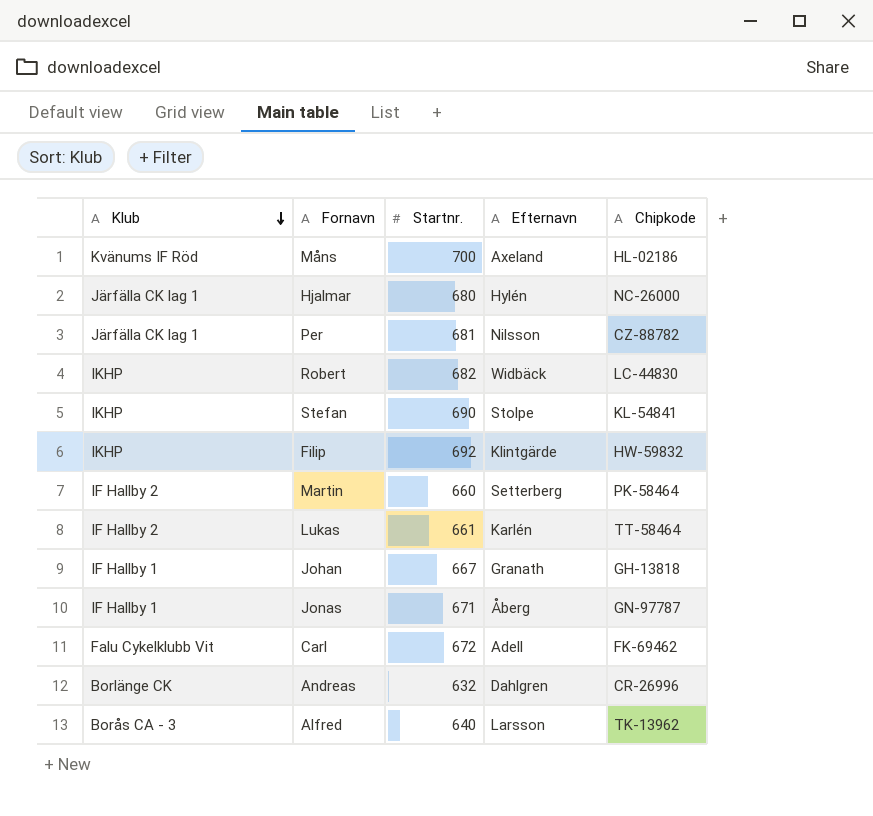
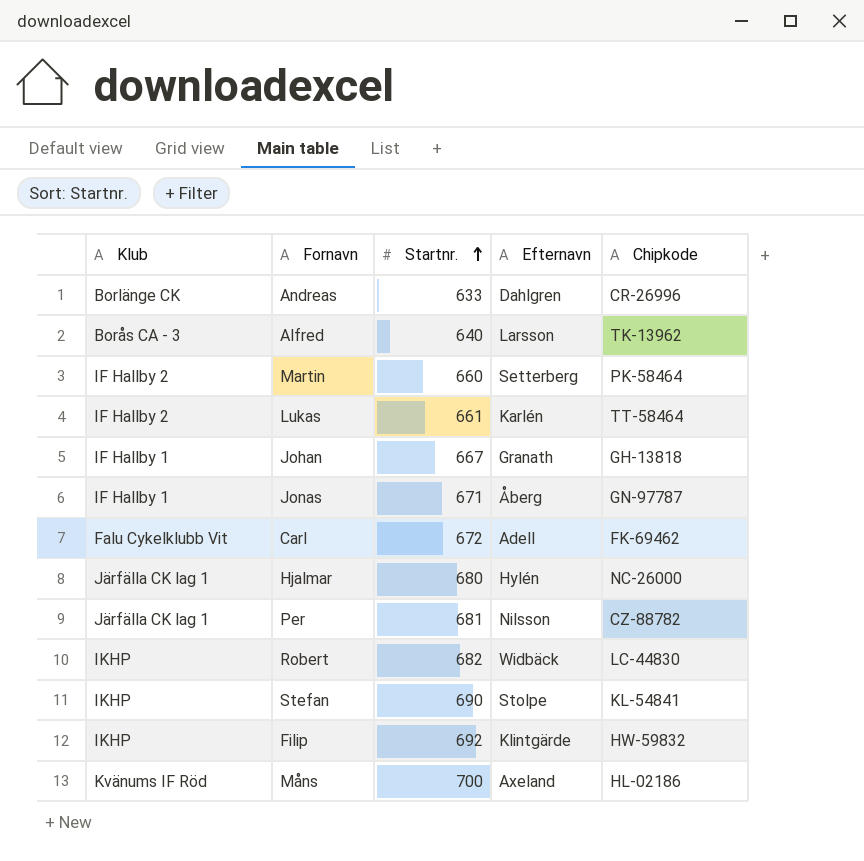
row order: Klub descending -> Startnr. ascending
Andreas | Startnr.: 632 -> 633

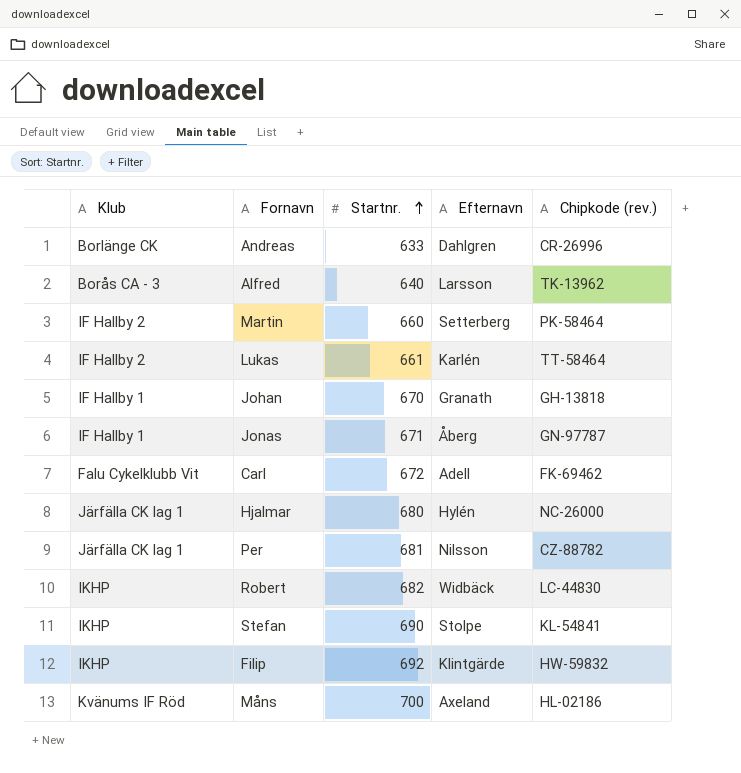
column name: Chipkode -> Chipkode (rev.)
Johan | Startnr.: 667 -> 670

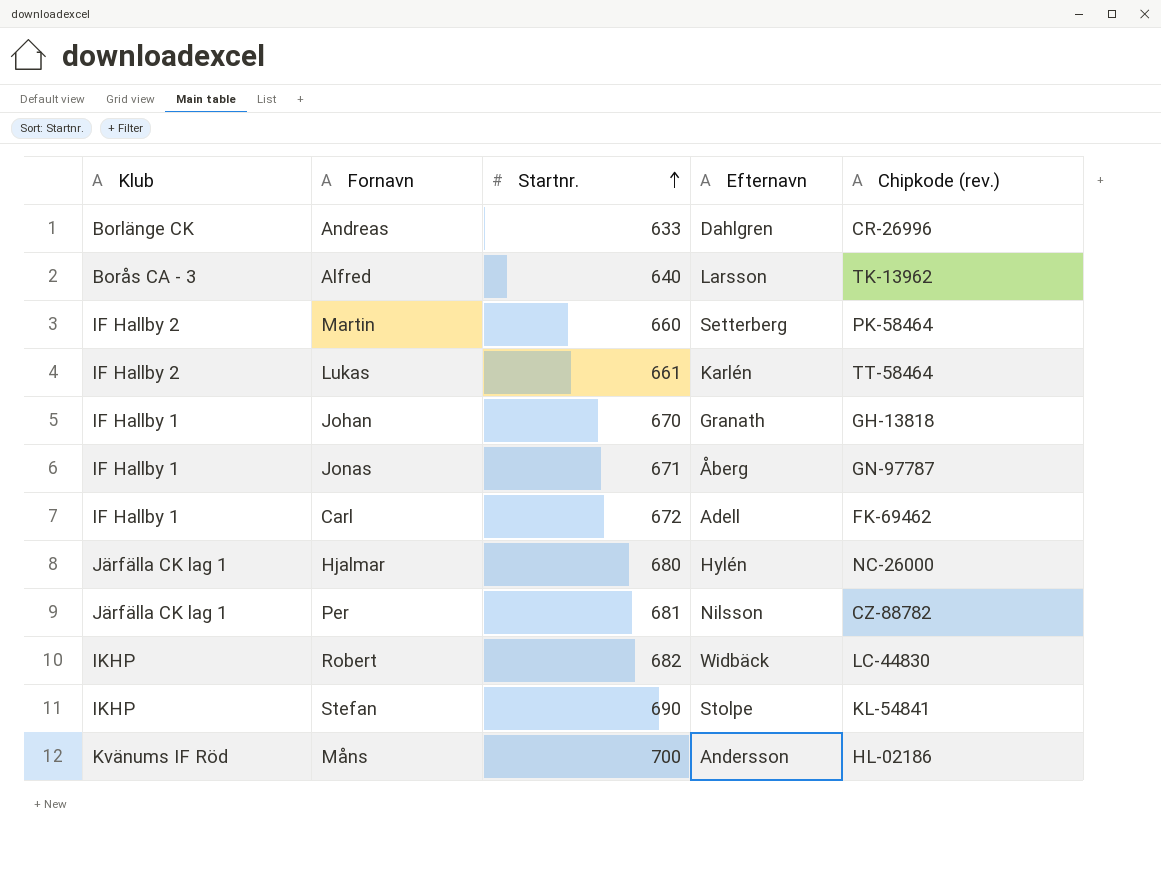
row Filip: IKHP | 692 | Klintgärde | HW-59832 -> none
Carl | Klub: Falu Cykelklubb Vit -> IF Hallby 1
Måns | Efternavn: Axeland -> Andersson

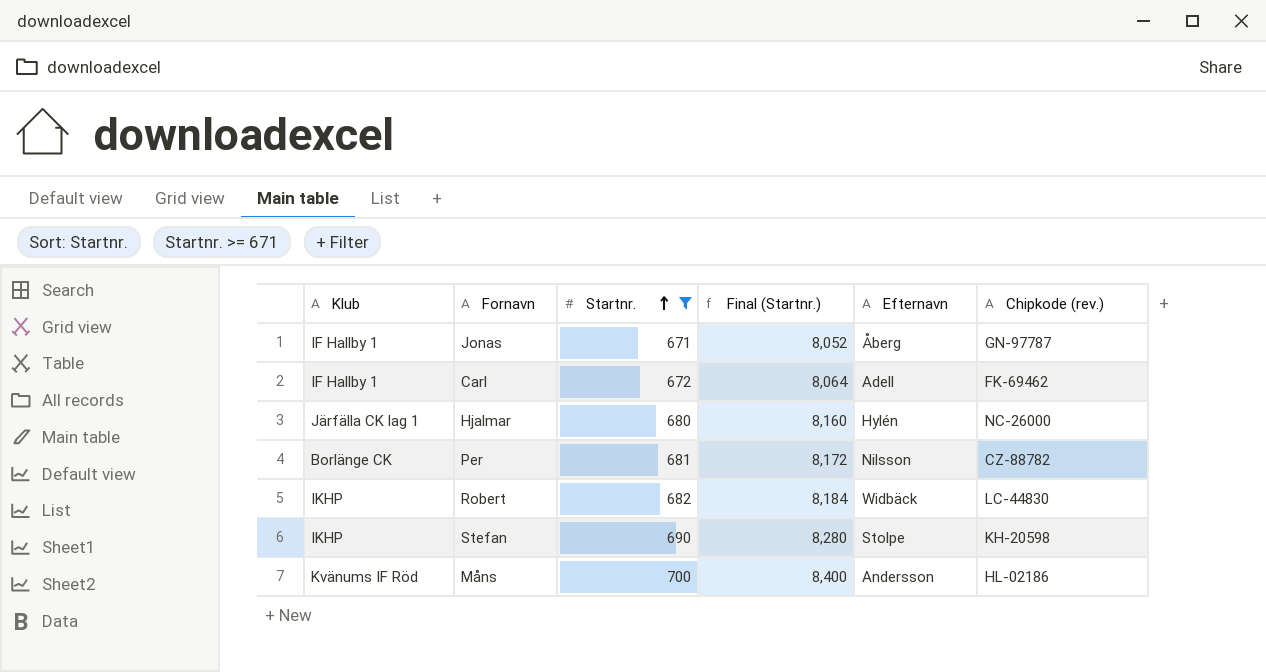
filter: none -> Startnr. >= 671
column Final (Startnr.) | formula: none -> [Startnr.] * 12
Per | Klub: Järfälla CK lag 1 -> Borlänge CK
Stefan | Chipkode (rev.): KL-54841 -> KH-20598

